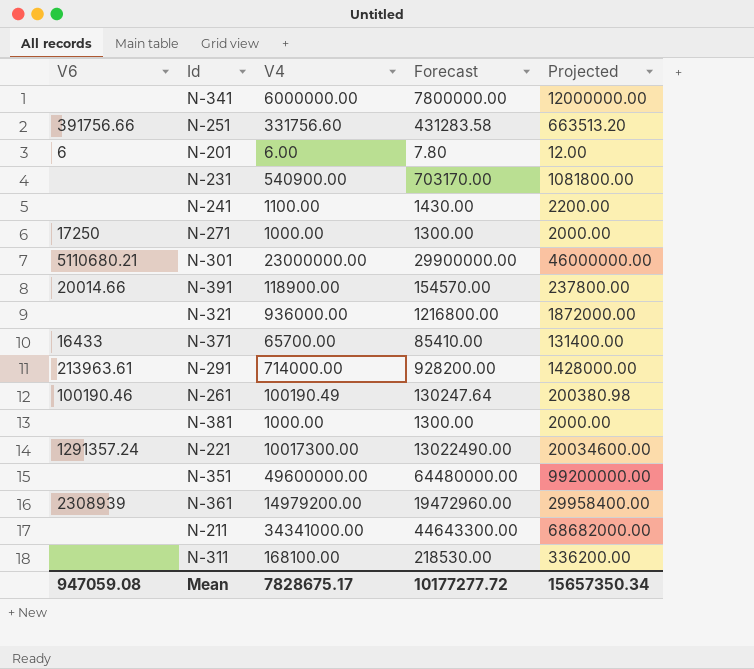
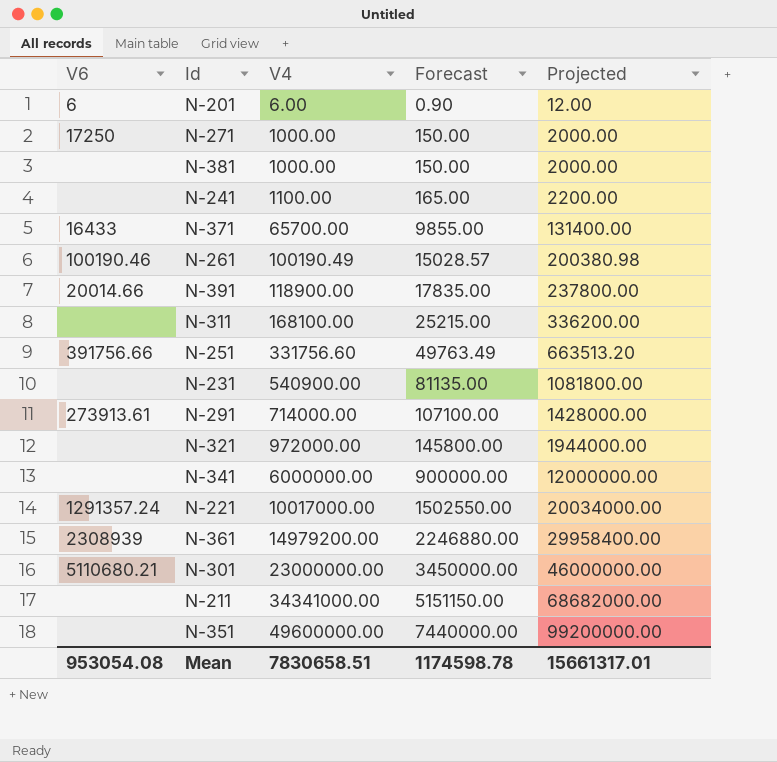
row order: none -> V4 ascending
column Forecast | formula: [V4] * 1.3 -> [V4] * 0.15
N-291 | V6: 213963.61 -> 273913.61
N-321 | V4: 936000.00 -> 972000.00
N-321 | Projected: 1872000.00 -> 1944000.00
N-221 | V4: 10017300.00 -> 10017000.00
N-221 | Projected: 20034600.00 -> 20034000.00
Mean | V6: 947059.08 -> 953054.08
Mean | V4: 7828675.17 -> 7830658.51
Mean | Forecast: 10177277.72 -> 1174598.78
Mean | Projected: 15657350.34 -> 15661317.01

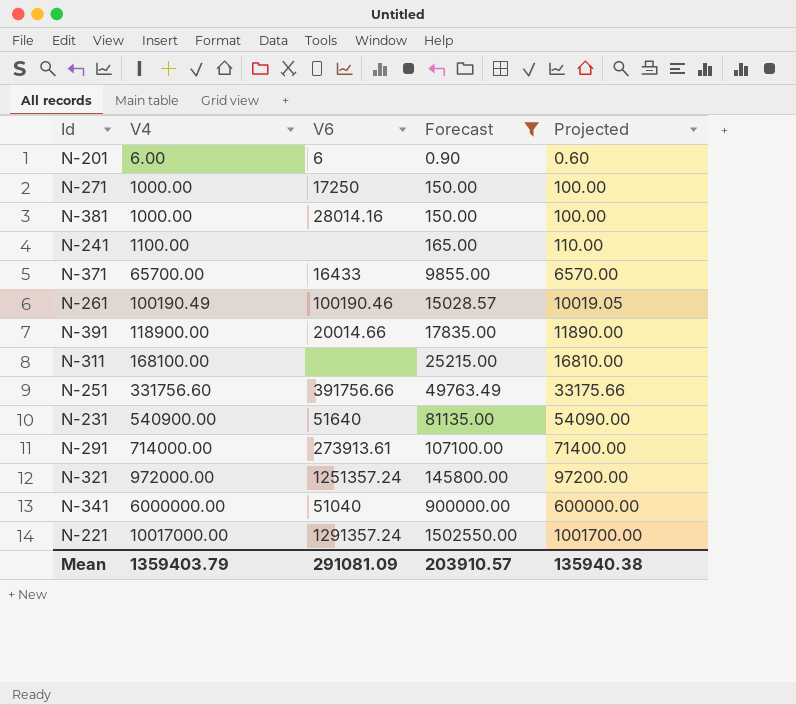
filter: none -> Forecast <= 1502550.00
column V6 | position: 1 -> 3
column Projected | formula: [V4] * 2 -> [V4] * 0.1
N-381 | V6: none -> 28014.16
N-231 | V6: none -> 51640
N-321 | V6: none -> 1251357.24
N-341 | V6: none -> 51040
Mean | V4: 7830658.51 -> 1359403.79
Mean | V6: 953054.08 -> 291081.09
Mean | Forecast: 1174598.78 -> 203910.57
Mean | Projected: 15661317.01 -> 135940.38

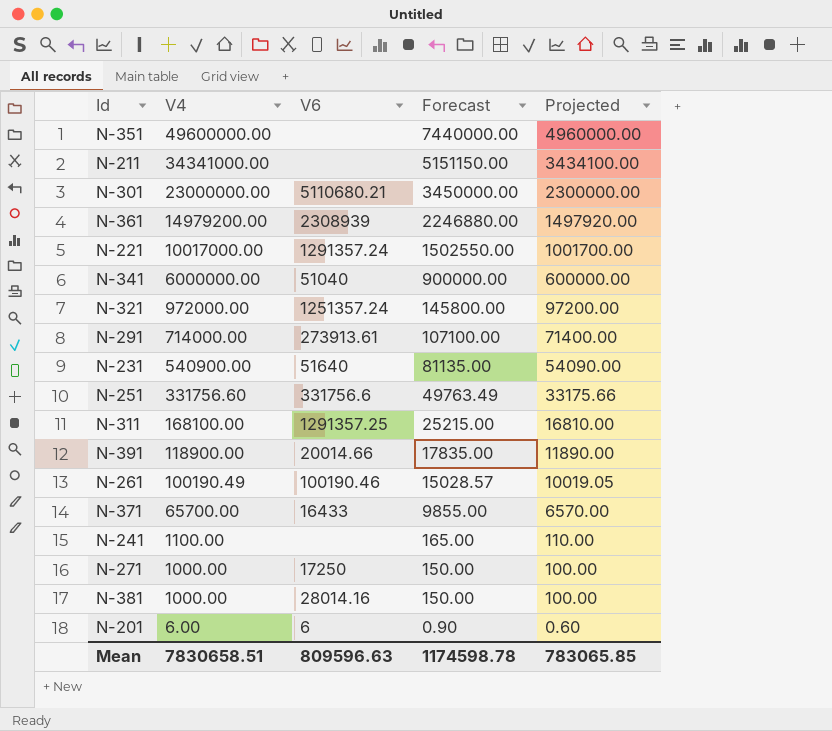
filter: Forecast <= 1502550.00 -> none
row order: V4 ascending -> V4 descending
N-251 | V6: 391756.66 -> 331756.6
N-311 | V6: none -> 1291357.25
Mean | V4: 1359403.79 -> 7830658.51
Mean | V6: 291081.09 -> 809596.63
Mean | Forecast: 203910.57 -> 1174598.78
Mean | Projected: 135940.38 -> 783065.85

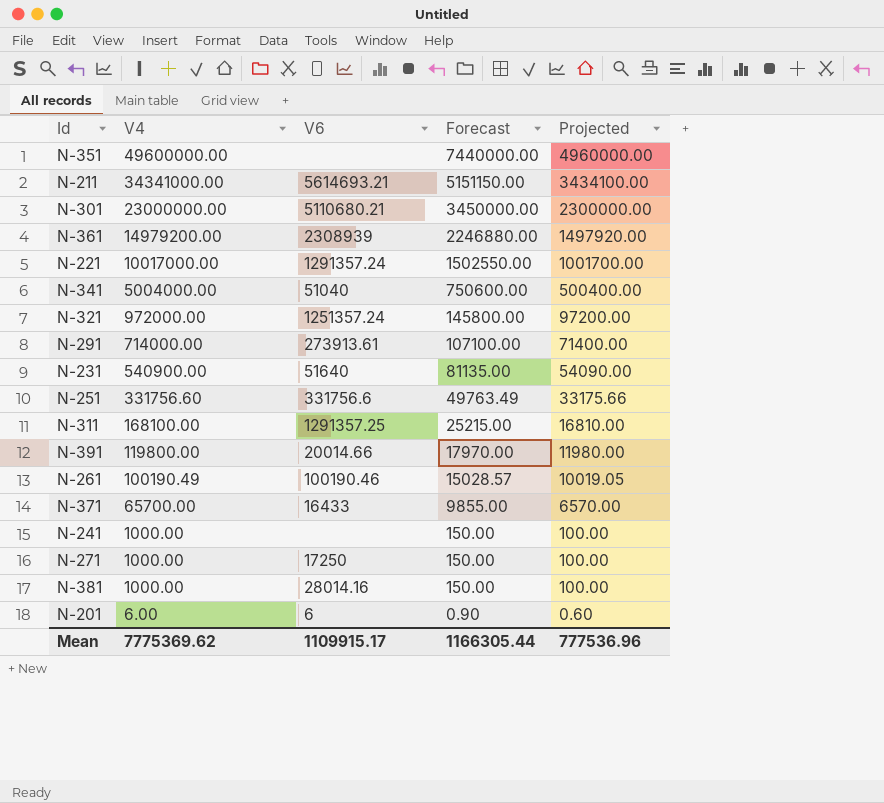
N-211 | V6: none -> 5614693.21
N-341 | V4: 6000000.00 -> 5004000.00
N-341 | Forecast: 900000.00 -> 750600.00
N-341 | Projected: 600000.00 -> 500400.00
N-391 | V4: 118900.00 -> 119800.00
N-391 | Forecast: 17835.00 -> 17970.00
N-391 | Projected: 11890.00 -> 11980.00
N-241 | V4: 1100.00 -> 1000.00
N-241 | Forecast: 165.00 -> 150.00
N-241 | Projected: 110.00 -> 100.00
Mean | V4: 7830658.51 -> 7775369.62
Mean | V6: 809596.63 -> 1109915.17
Mean | Forecast: 1174598.78 -> 1166305.44
Mean | Projected: 783065.85 -> 777536.96

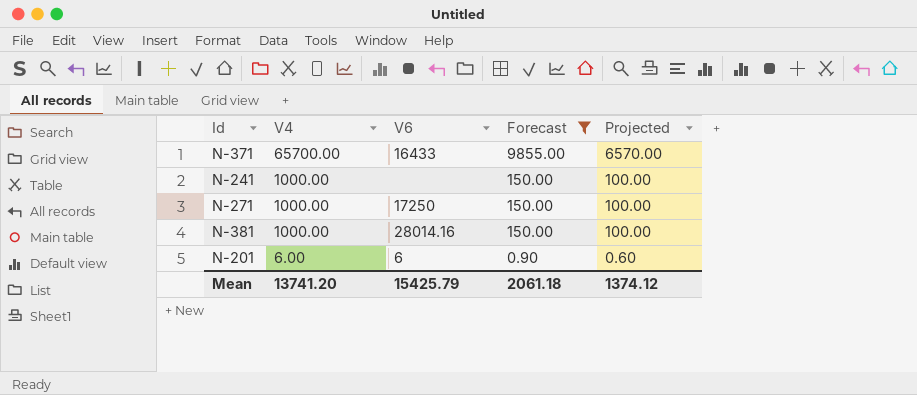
filter: none -> Forecast <= 9855.00
Mean | V4: 7775369.62 -> 13741.20
Mean | V6: 1109915.17 -> 15425.79
Mean | Forecast: 1166305.44 -> 2061.18
Mean | Projected: 777536.96 -> 1374.12

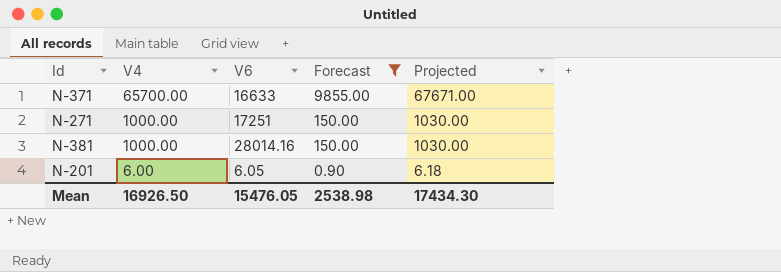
column Projected | formula: [V4] * 0.1 -> [V4] * 1.03
row N-241: 1000.00 | none | 150.00 | 100.00 -> none
N-371 | V6: 16433 -> 16633
N-271 | V6: 17250 -> 17251
N-201 | V6: 6 -> 6.05
Mean | V4: 13741.20 -> 16926.50
Mean | V6: 15425.79 -> 15476.05
Mean | Forecast: 2061.18 -> 2538.98
Mean | Projected: 1374.12 -> 17434.30

